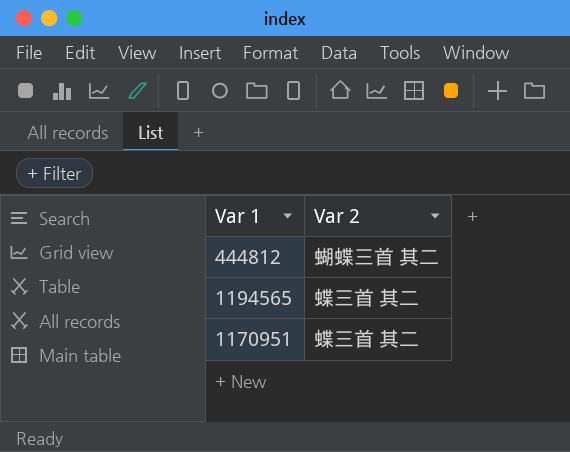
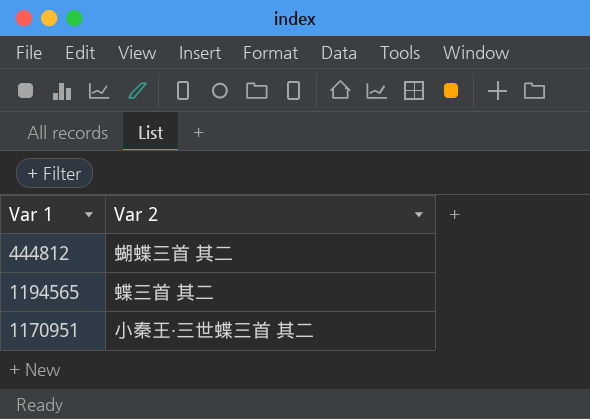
1170951 | Var 2: 蝶三首 其二 -> 小秦王·三世蝶三首 其二

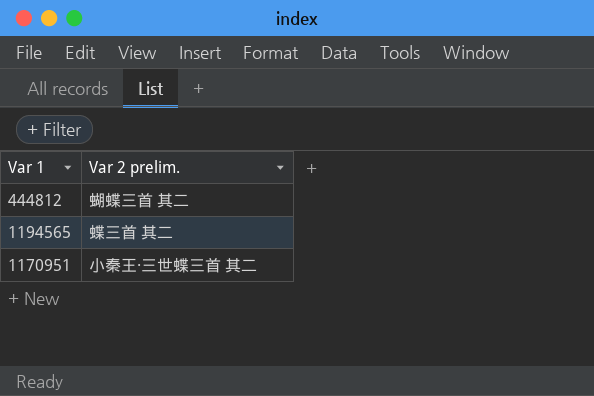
column name: Var 2 -> Var 2 prelim.

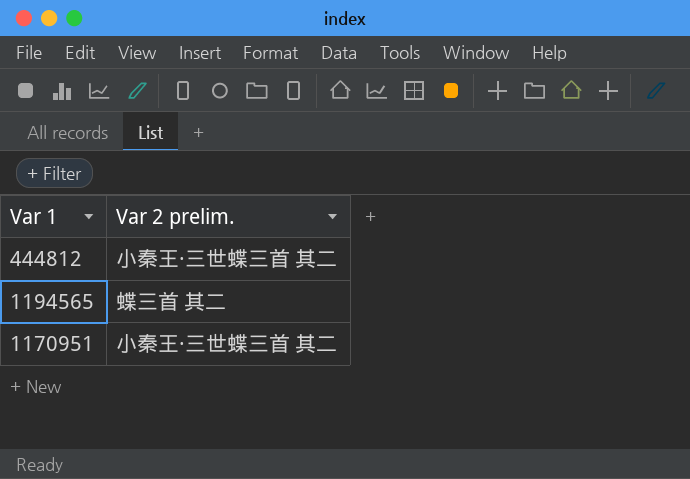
444812 | Var 2 prelim.: 蝴蝶三首 其二 -> 小秦王·三世蝶三首 其二

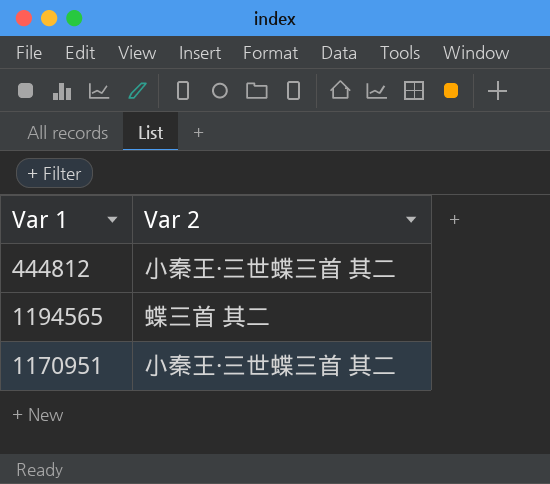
column name: Var 2 prelim. -> Var 2

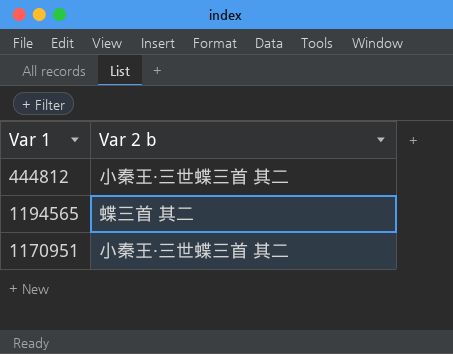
column name: Var 2 -> Var 2 b

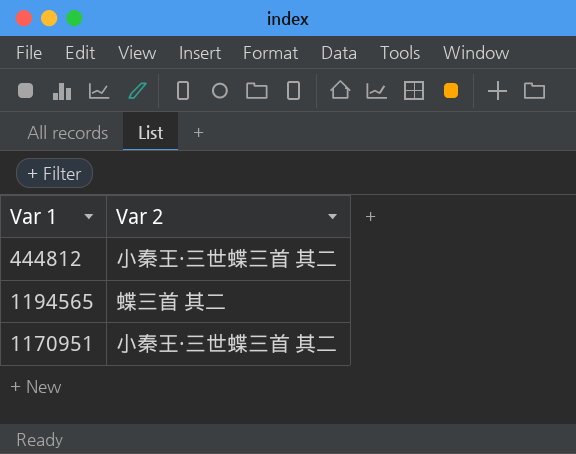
column name: Var 2 b -> Var 2

